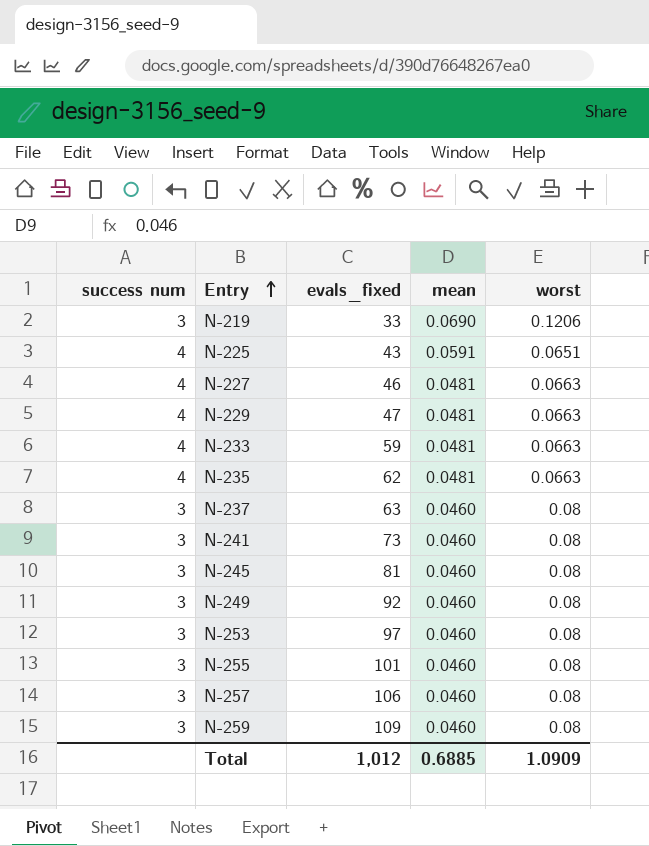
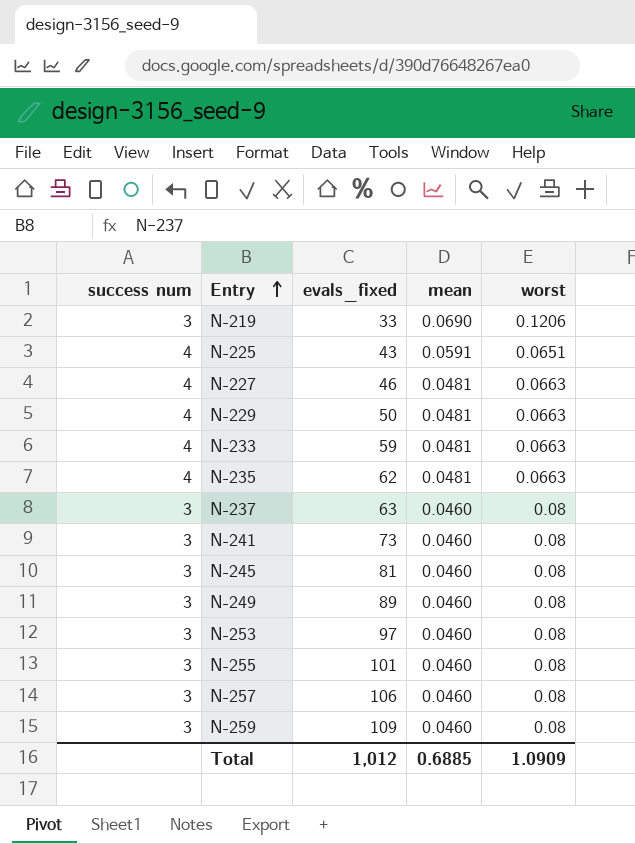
N-229 | evals_fixed: 47 -> 50
N-249 | evals_fixed: 92 -> 89

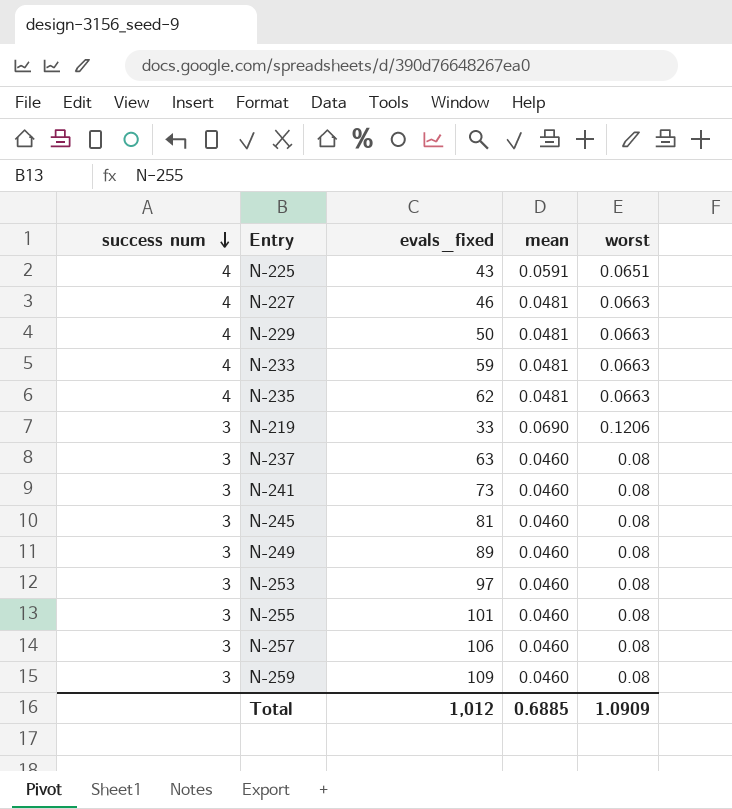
row order: Entry ascending -> success num descending

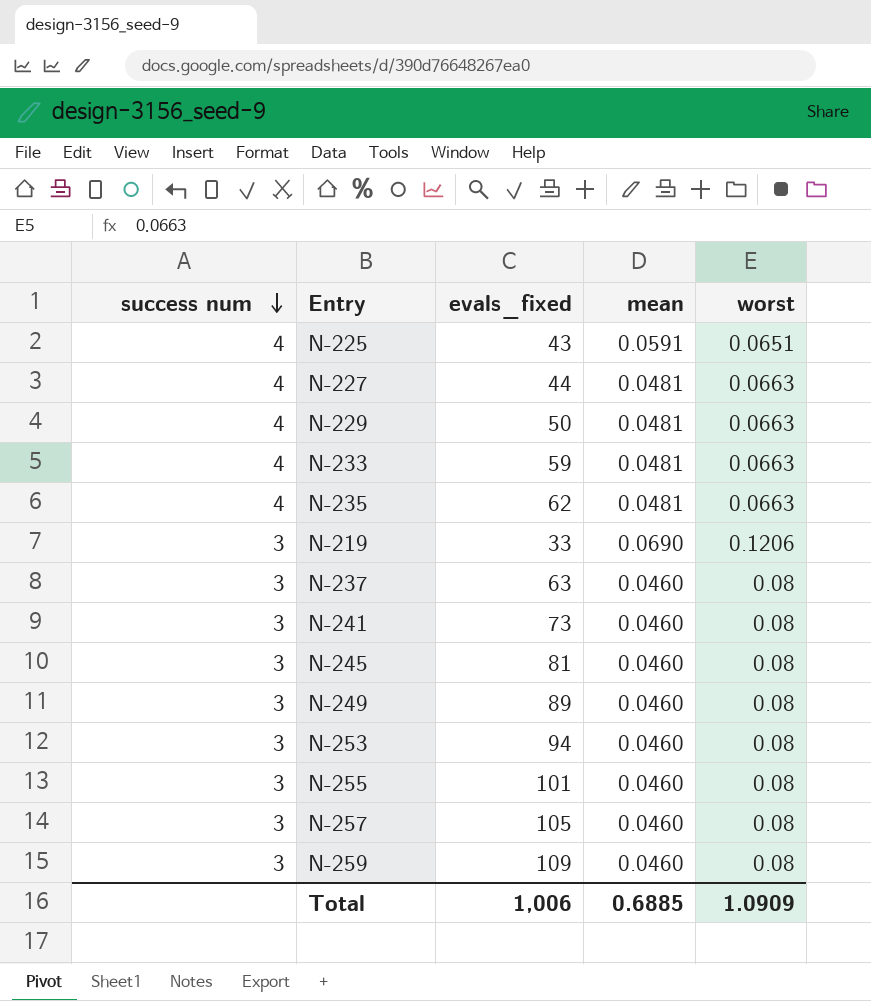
N-227 | evals_fixed: 46 -> 44
N-253 | evals_fixed: 97 -> 94
N-257 | evals_fixed: 106 -> 105
Total | evals_fixed: 1,012 -> 1,006

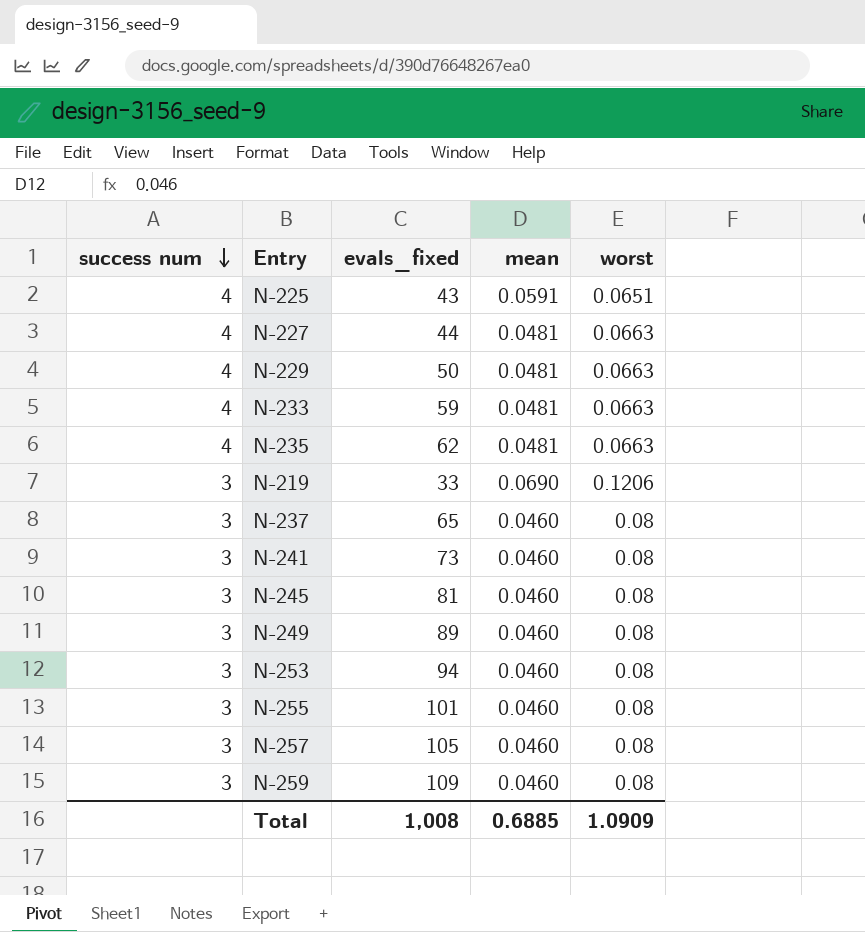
N-237 | evals_fixed: 63 -> 65
Total | evals_fixed: 1,006 -> 1,008

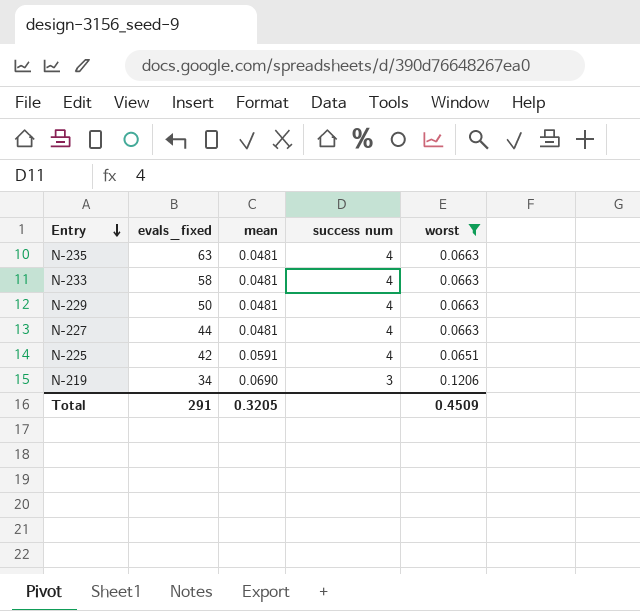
filter: none -> worst != 0.08
row order: success num descending -> Entry descending
column success num | position: 1 -> 4
N-235 | evals_fixed: 62 -> 63
N-233 | evals_fixed: 59 -> 58
N-225 | evals_fixed: 43 -> 42
N-219 | evals_fixed: 33 -> 34
Total | evals_fixed: 1,008 -> 291
Total | mean: 0.6885 -> 0.3205
Total | worst: 1.0909 -> 0.4509

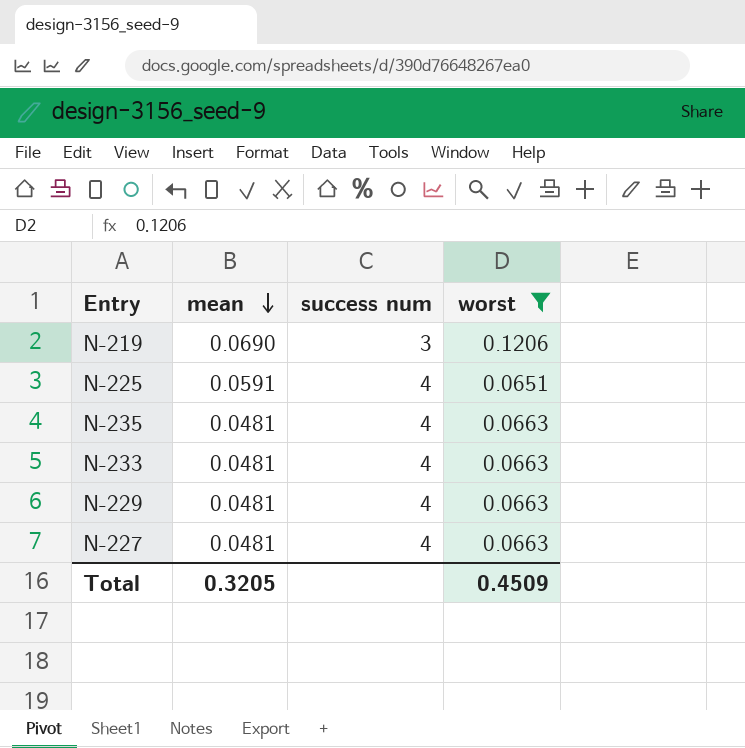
row order: Entry descending -> mean descending
column evals_fixed | position: 2 -> none

